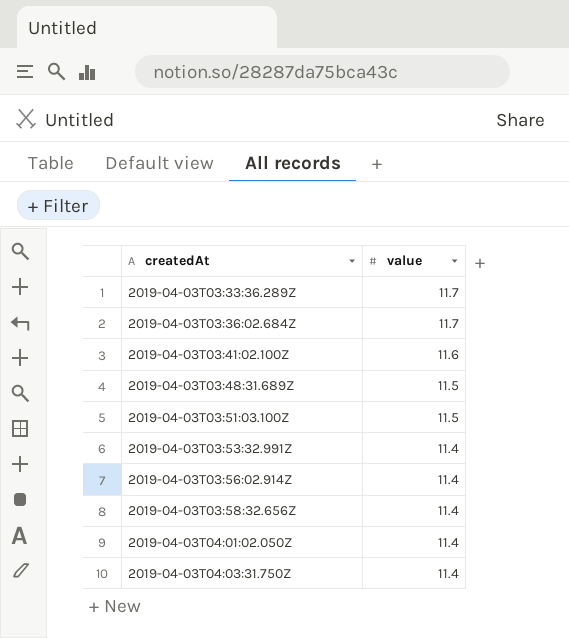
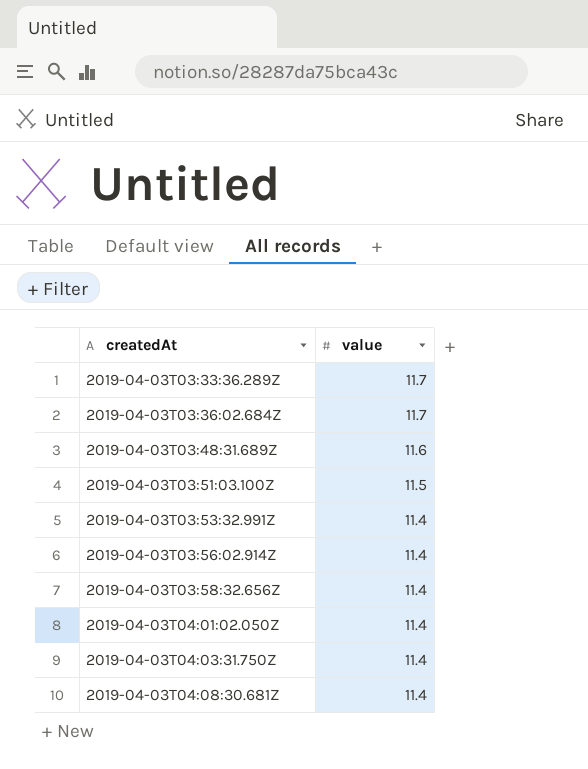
row 2019-04-03T03:41:02.100Z: 11.6 -> none
2019-04-03T03:48:31.689Z | value: 11.5 -> 11.6
row 2019-04-03T04:08:30.681Z: none -> 11.4

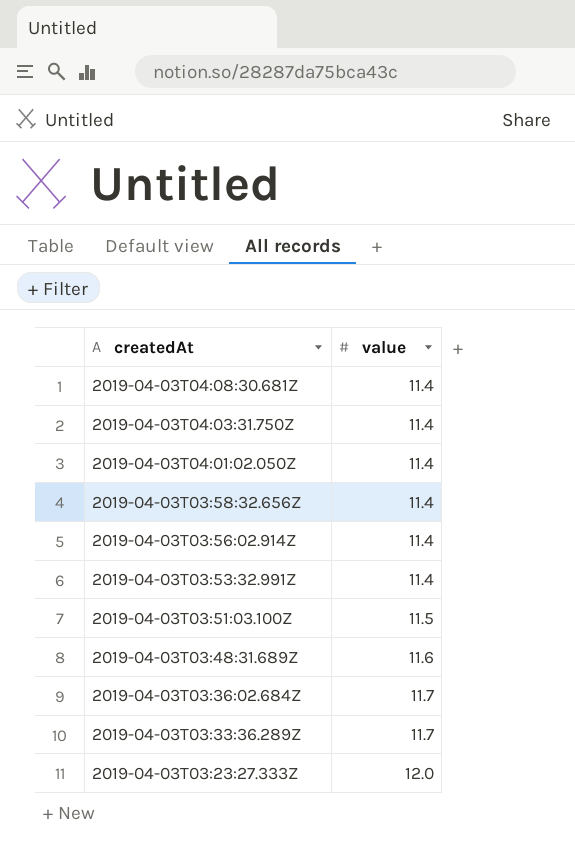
row order: createdAt ascending -> createdAt descending
row 2019-04-03T03:23:27.333Z: none -> 12.0

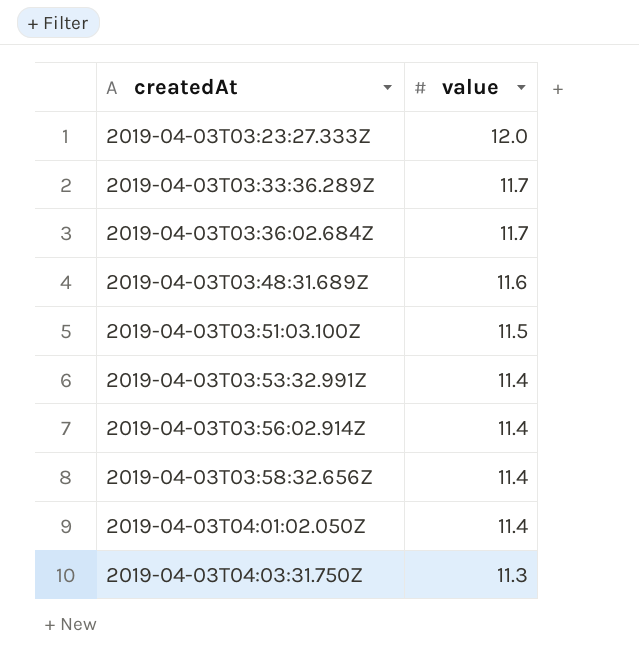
row order: createdAt descending -> createdAt ascending
row 2019-04-03T04:08:30.681Z: 11.4 -> none
2019-04-03T04:03:31.750Z | value: 11.4 -> 11.3

